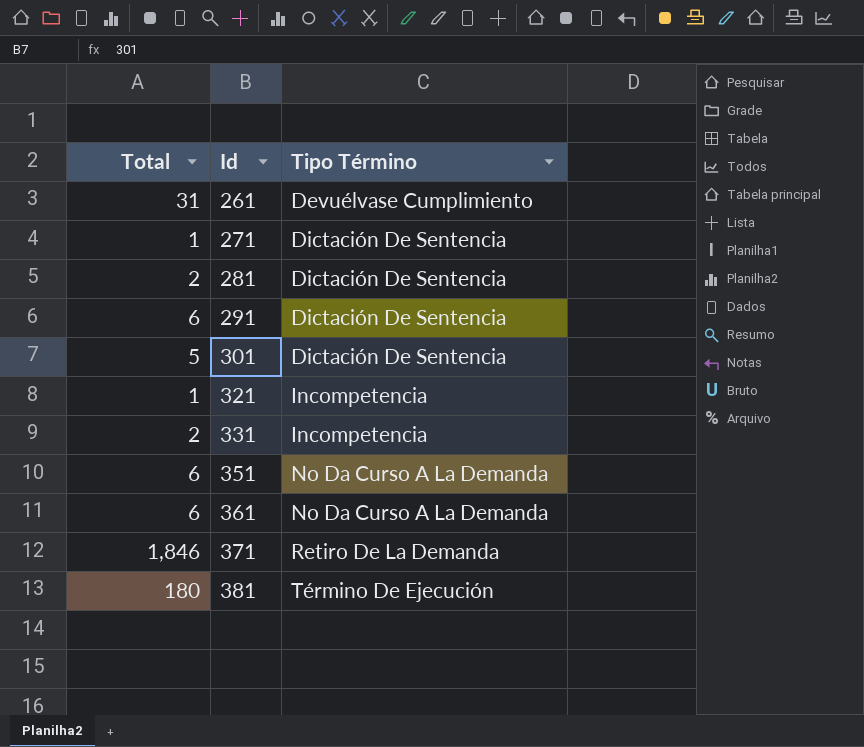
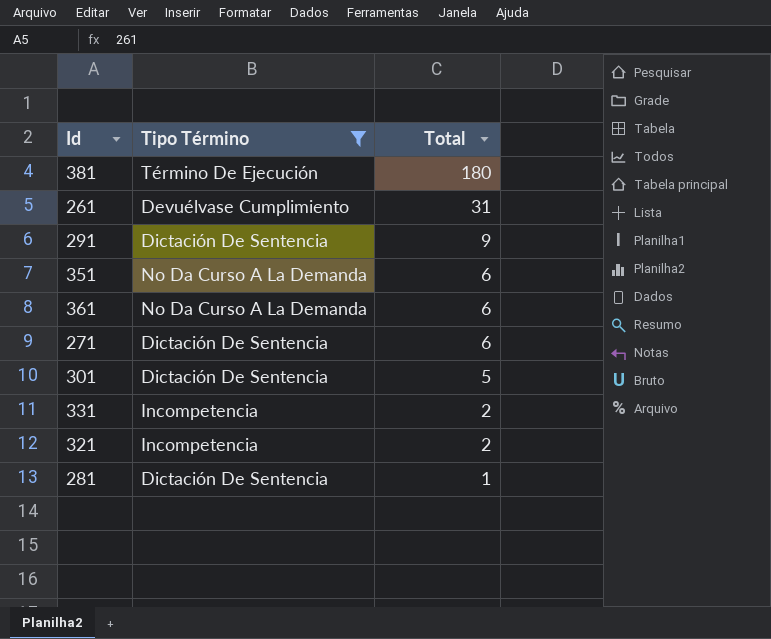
filter: none -> Tipo Término != Retiro De La Demanda
row order: Id ascending -> Total descending
column Total | position: 1 -> 3
291 | Total: 6 -> 9
271 | Total: 1 -> 6
321 | Total: 1 -> 2
281 | Total: 2 -> 1

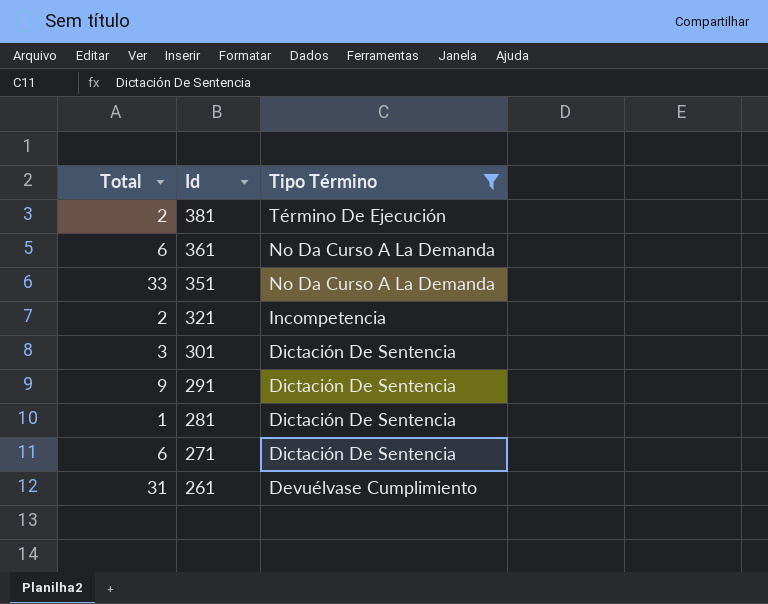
row order: Total descending -> Id descending
column Total | position: 3 -> 1
row 331: Incompetencia | 2 -> none
381 | Total: 180 -> 2
351 | Total: 6 -> 33
301 | Total: 5 -> 3

